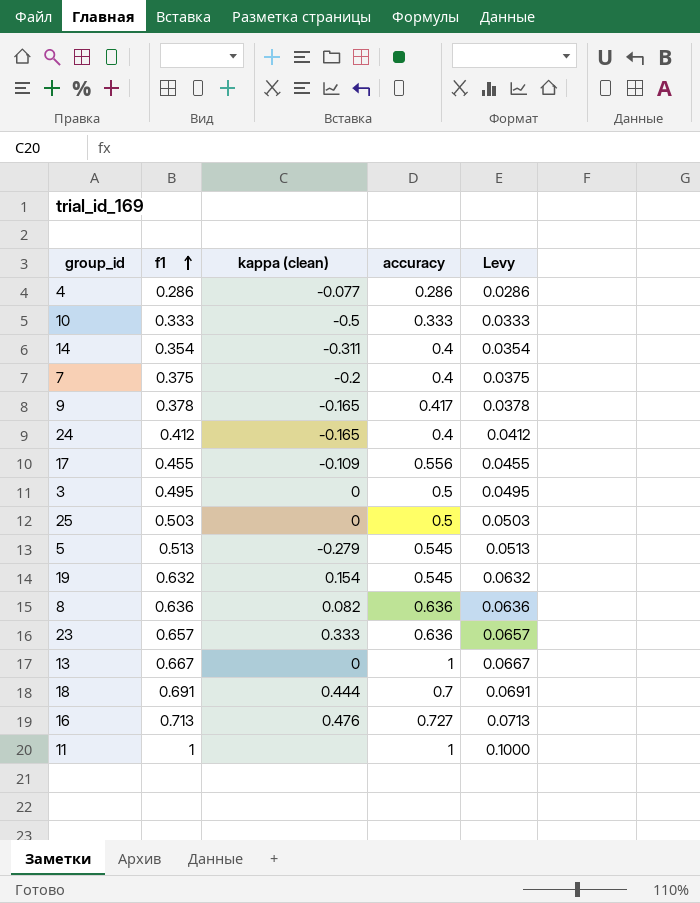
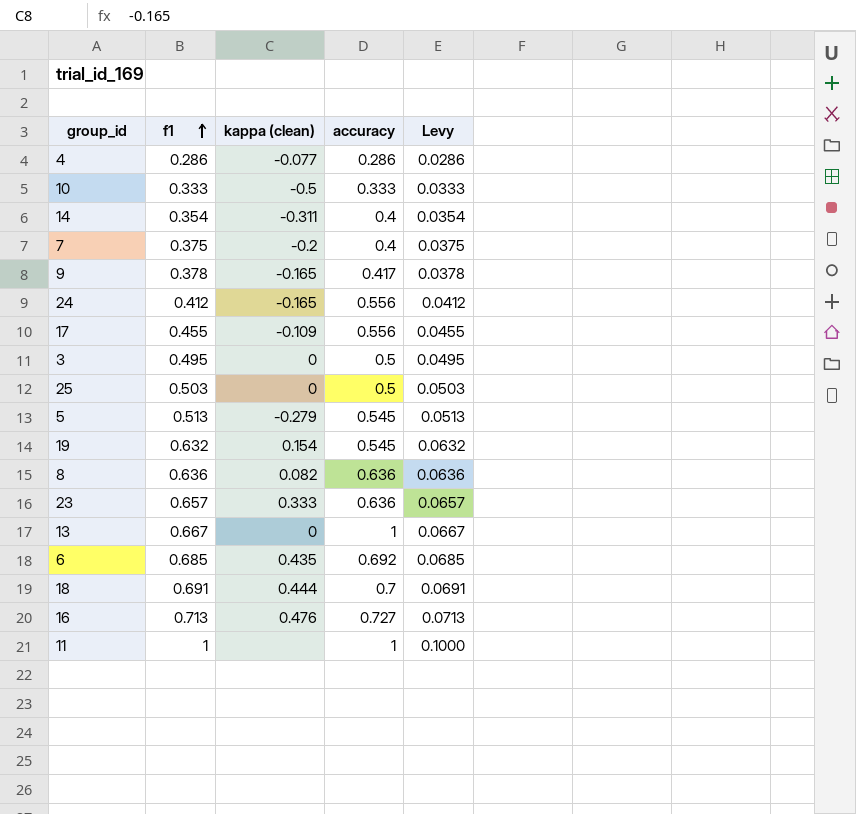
24 | accuracy: 0.4 -> 0.556
row 6: none -> 0.685 | 0.435 | 0.692 | 0.0685

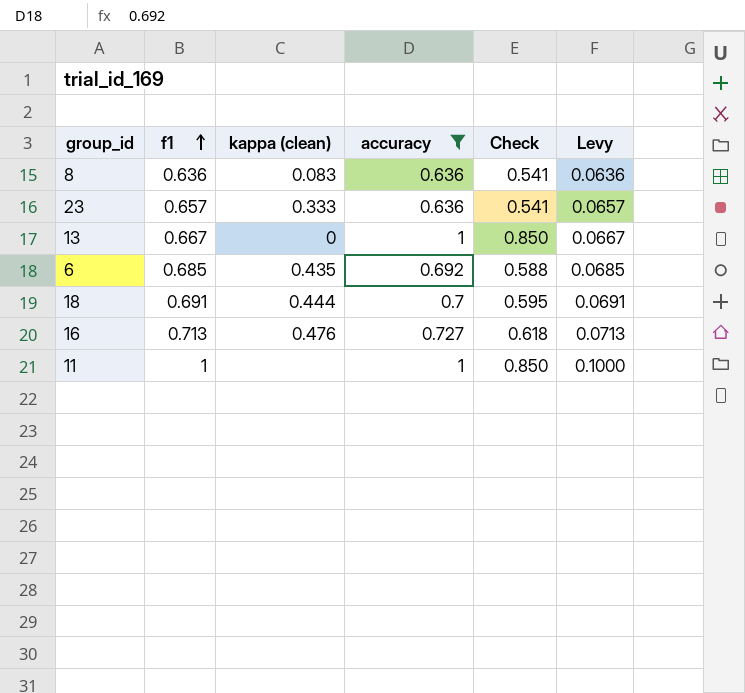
filter: none -> accuracy >= 0.636
column Check | formula: none -> [accuracy] * 0.85
8 | kappa (clean): 0.082 -> 0.083

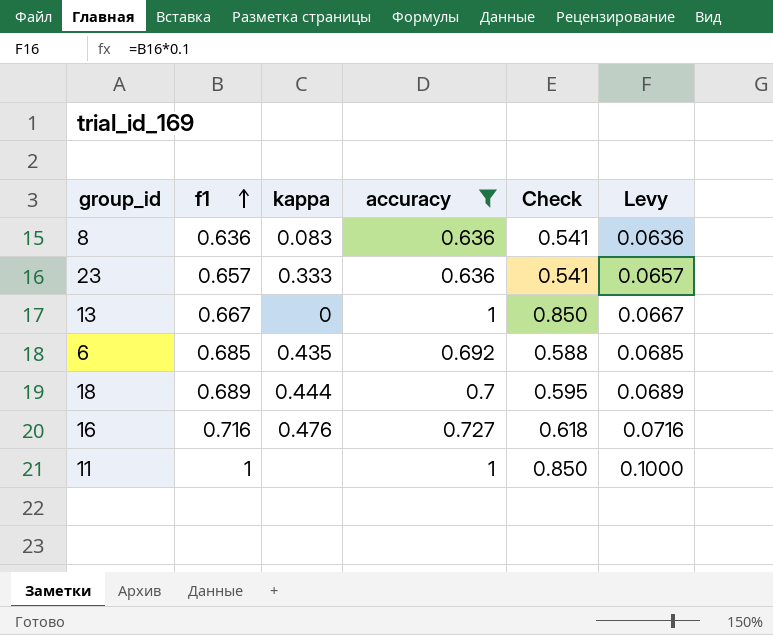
column name: kappa (clean) -> kappa
18 | f1: 0.691 -> 0.689
18 | Levy: 0.0691 -> 0.0689
16 | f1: 0.713 -> 0.716
16 | Levy: 0.0713 -> 0.0716

